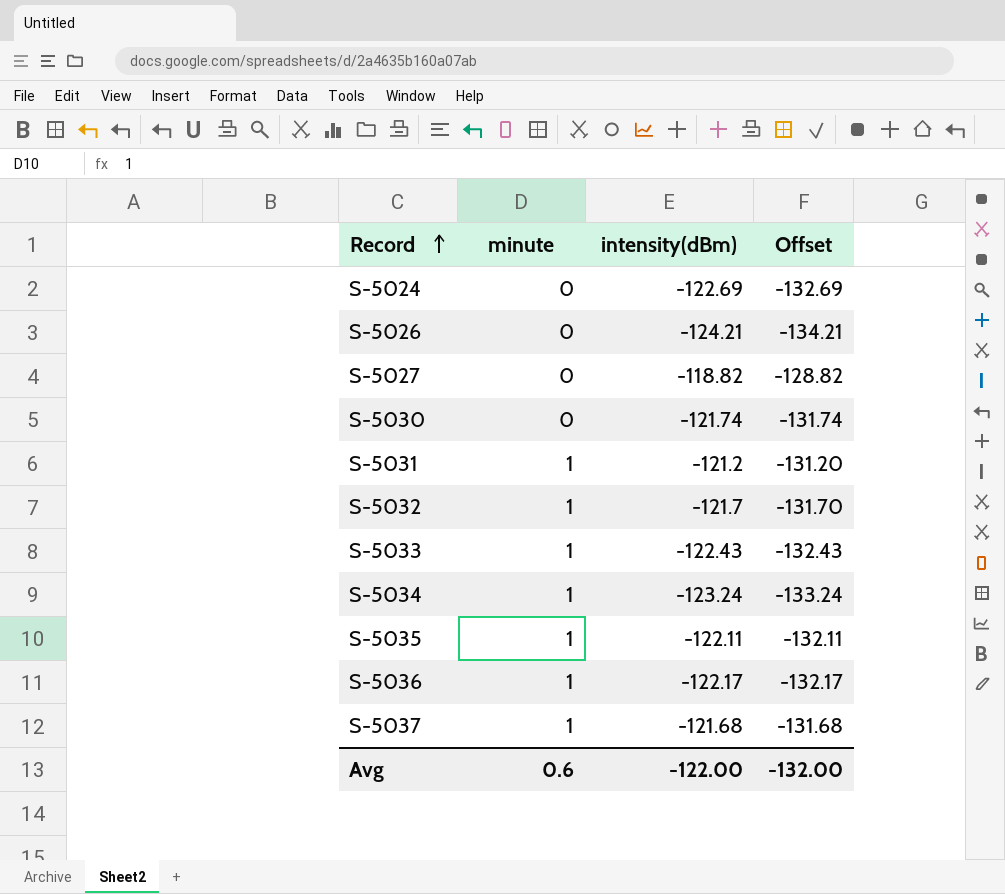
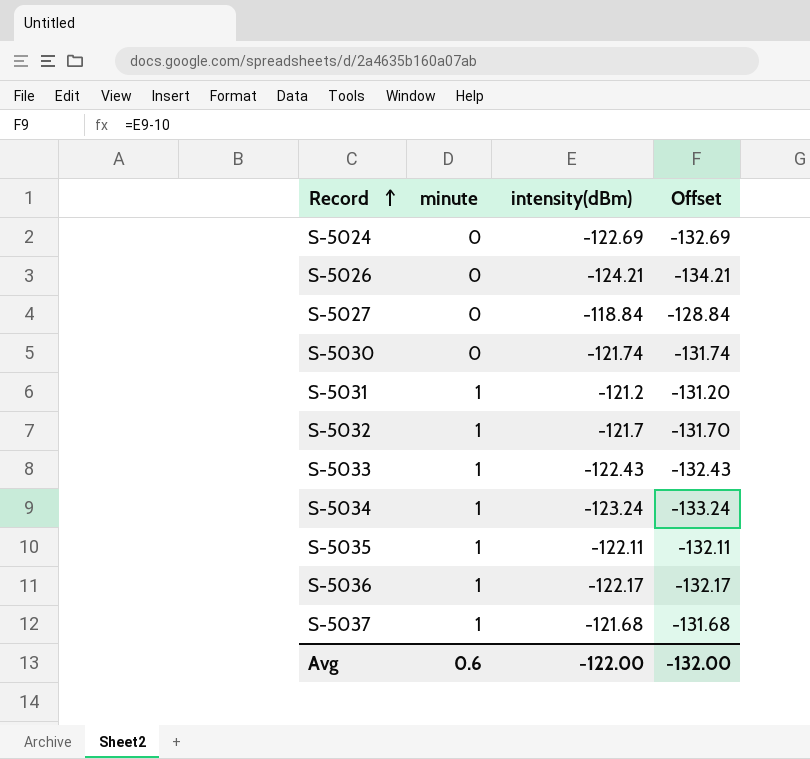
S-5027 | intensity(dBm): -118.82 -> -118.84
S-5027 | Offset: -128.82 -> -128.84

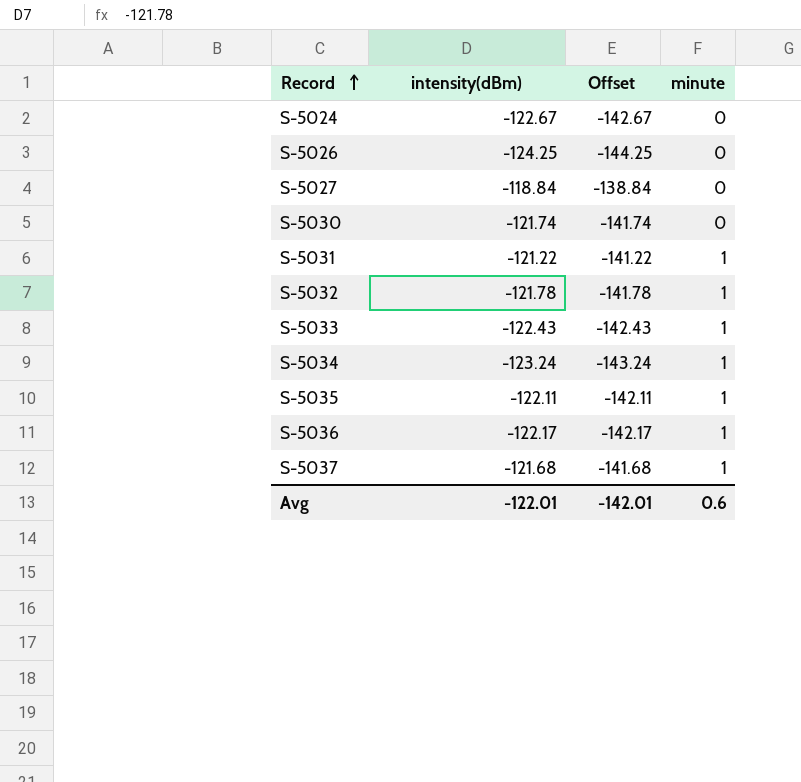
column Offset | formula: [intensity(dBm)] - 10 -> [intensity(dBm)] - 20
column minute | position: 2 -> 4
S-5024 | intensity(dBm): -122.69 -> -122.67
S-5026 | intensity(dBm): -124.21 -> -124.25
S-5031 | intensity(dBm): -121.2 -> -121.22
S-5032 | intensity(dBm): -121.7 -> -121.78
Avg | intensity(dBm): -122.00 -> -122.01
Avg | Offset: -132.00 -> -142.01

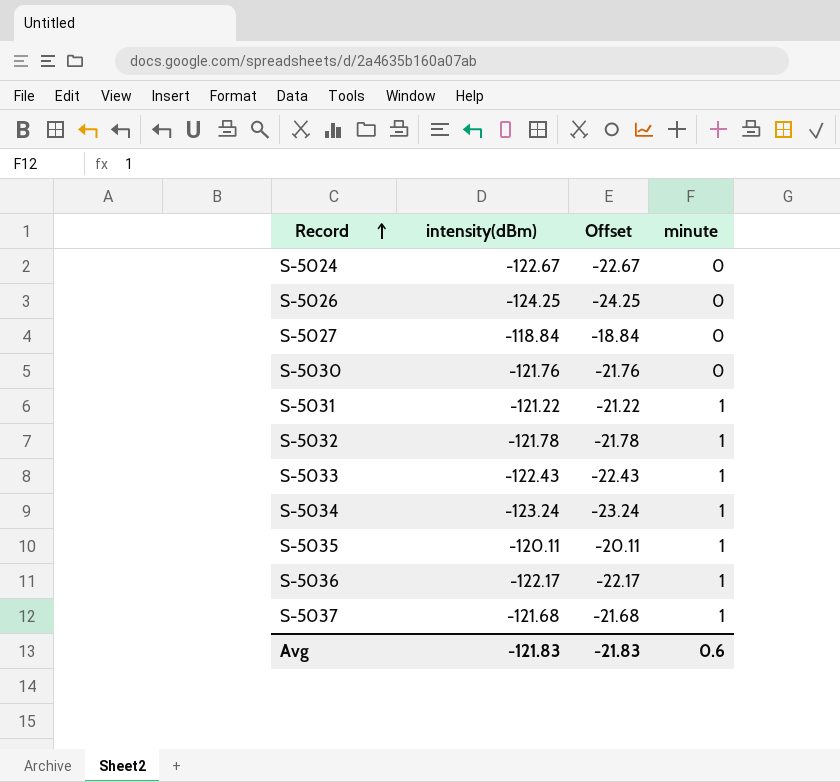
column Offset | formula: [intensity(dBm)] - 20 -> [intensity(dBm)] + 100
S-5030 | intensity(dBm): -121.74 -> -121.76
S-5035 | intensity(dBm): -122.11 -> -120.11
Avg | intensity(dBm): -122.01 -> -121.83
Avg | Offset: -142.01 -> -21.83

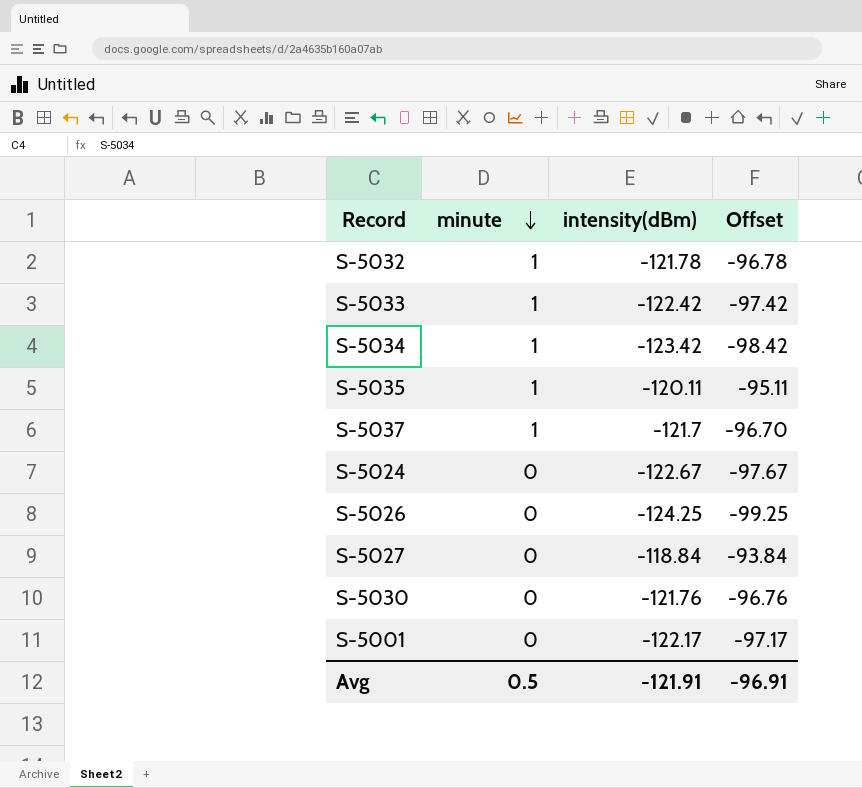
row order: Record ascending -> minute descending
column minute | position: 4 -> 2
column Offset | formula: [intensity(dBm)] + 100 -> [intensity(dBm)] + 25
row S-5031: -121.22 | -21.22 | 1 -> none
row S-5036: -122.17 | -22.17 | 1 -> none
S-5033 | intensity(dBm): -122.43 -> -122.42
S-5034 | intensity(dBm): -123.24 -> -123.42
S-5037 | intensity(dBm): -121.68 -> -121.7
row S-5001: none -> 0 | -122.17 | -97.17
Avg | minute: 0.6 -> 0.5
Avg | intensity(dBm): -121.83 -> -121.91
Avg | Offset: -21.83 -> -96.91

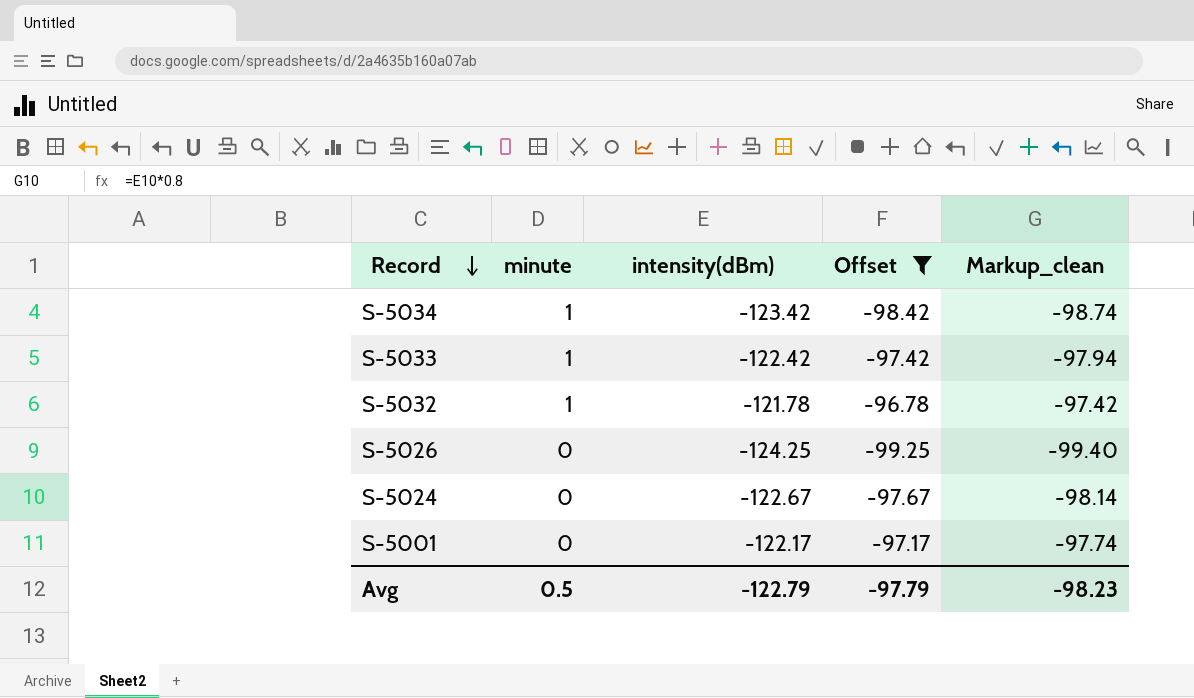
filter: none -> Offset <= -96.78
row order: minute descending -> Record descending
column Markup_clean | formula: none -> [intensity(dBm)] * 0.8
Avg | intensity(dBm): -121.91 -> -122.79
Avg | Offset: -96.91 -> -97.79

